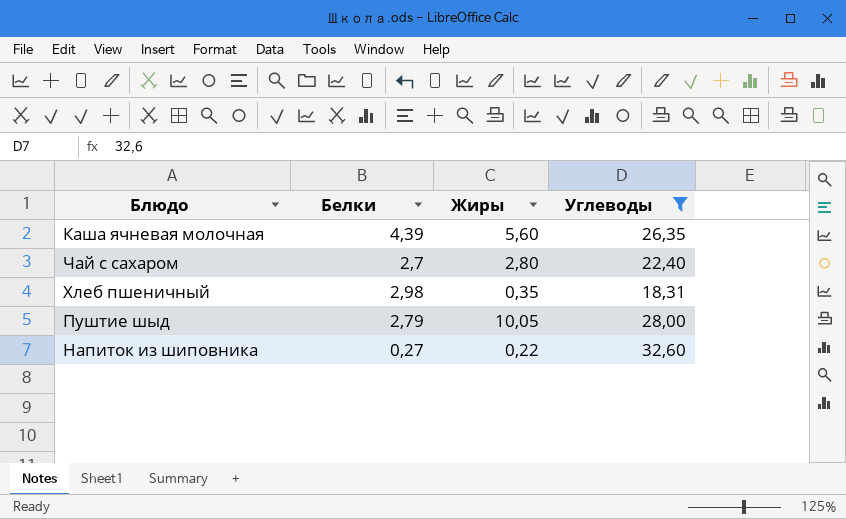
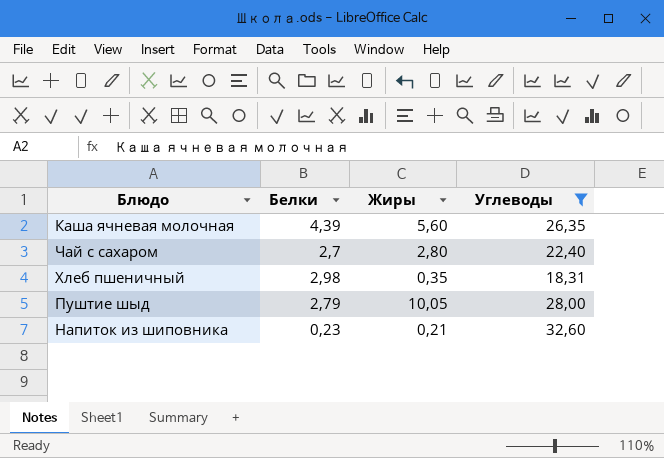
Напиток из шиповника | Белки: 0,27 -> 0,23
Напиток из шиповника | Жиры: 0,22 -> 0,21

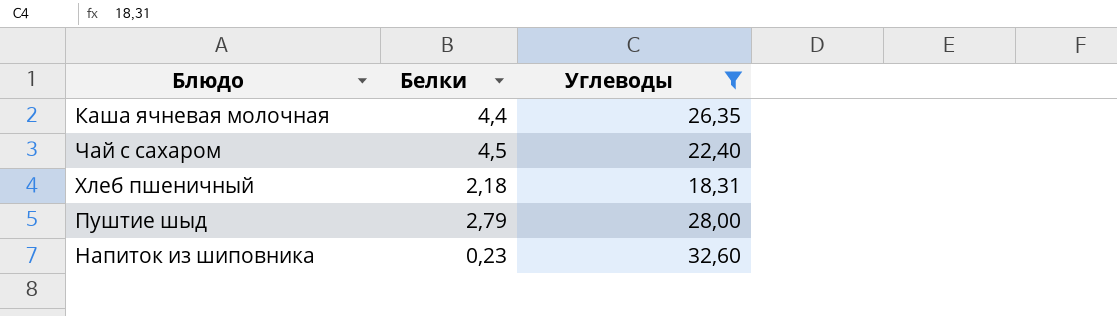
column Жиры | position: 3 -> none
Каша ячневая молочная | Белки: 4,39 -> 4,4
Чай с сахаром | Белки: 2,7 -> 4,5
Хлеб пшеничный | Белки: 2,98 -> 2,18

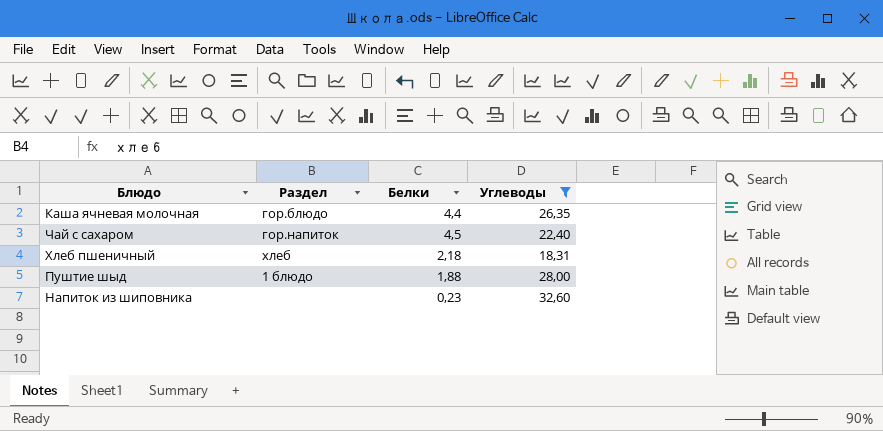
column Раздел | position: none -> 2
Пуштие шыд | Белки: 2,79 -> 1,88

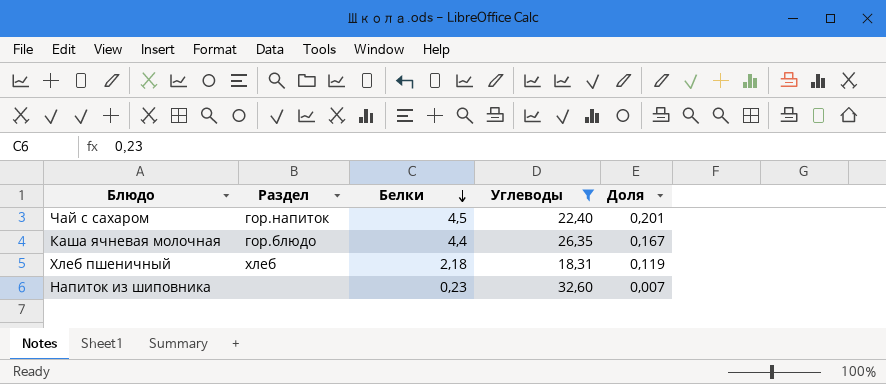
row order: none -> Белки descending
column Доля | formula: none -> [Белки] / [Углеводы]
row Пуштие шыд: 1 блюдо | 1,88 | 28,00 -> none

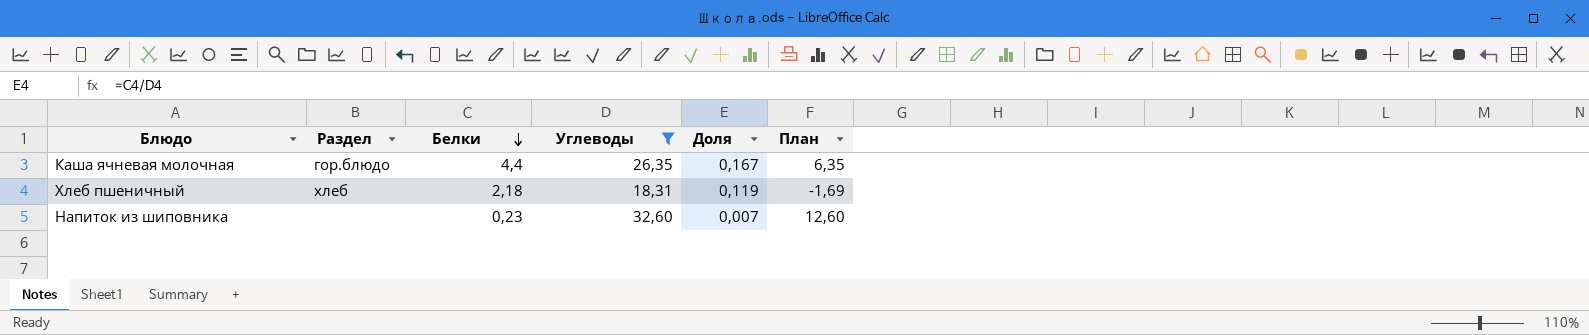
column План | formula: none -> [Углеводы] - 20
row Чай с сахаром: гор.напиток | 4,5 | 22,40 | 0,201 -> none

